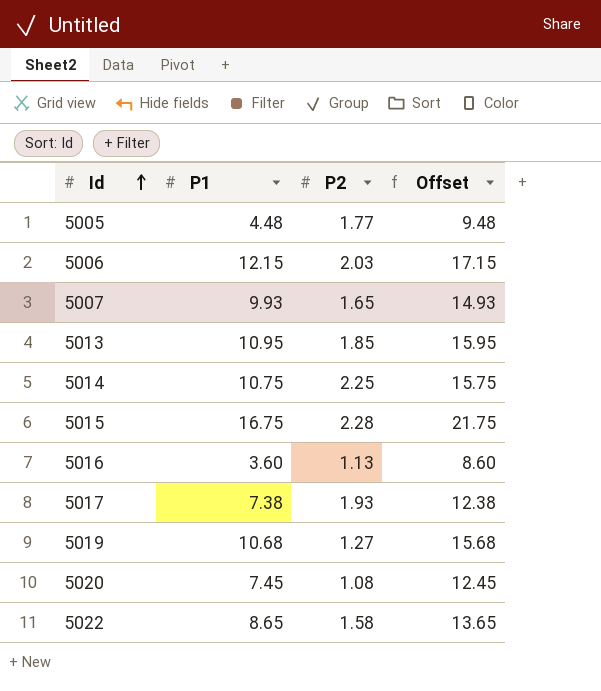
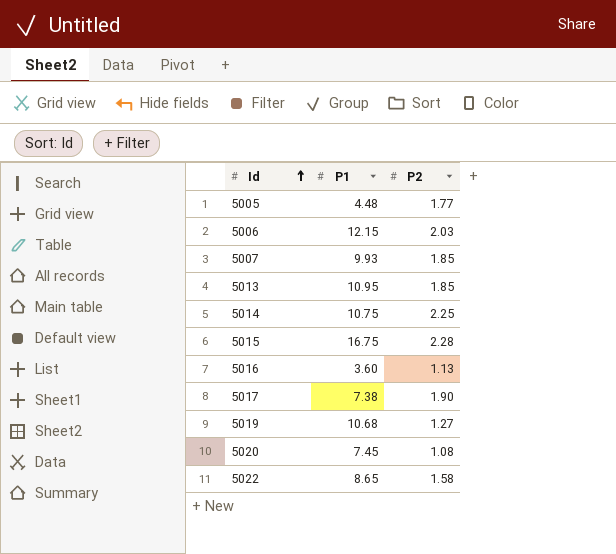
column Offset | formula: [P1] + 5 -> none
5007 | P2: 1.65 -> 1.85
5017 | P2: 1.93 -> 1.90

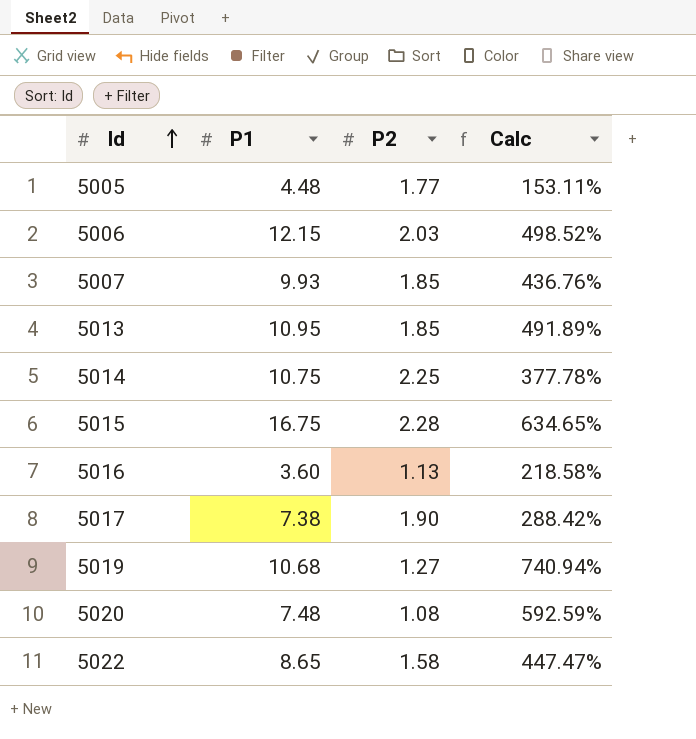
column Calc | formula: none -> ([P1] - [P2]) / [P2]
5020 | P1: 7.45 -> 7.48

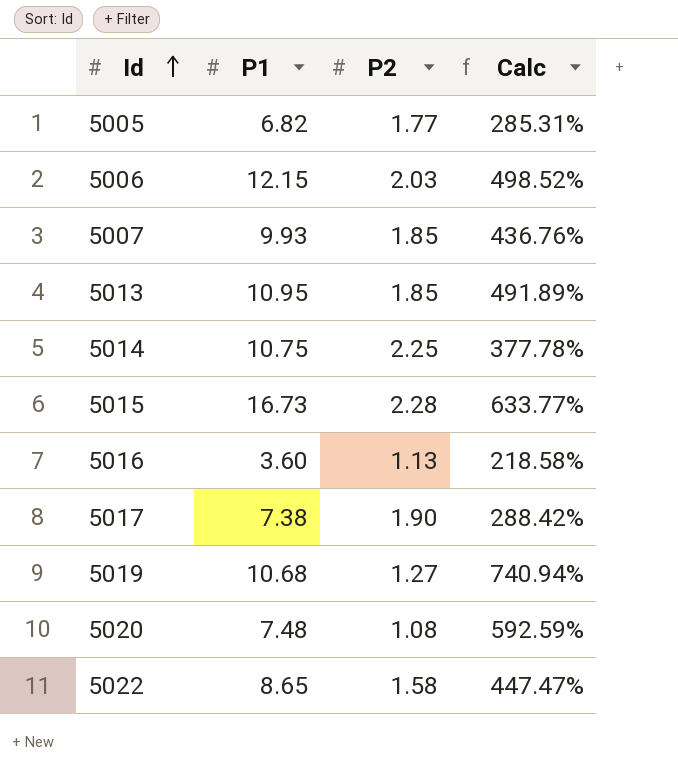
5005 | P1: 4.48 -> 6.82
5005 | Calc: 153.11% -> 285.31%
5015 | P1: 16.75 -> 16.73
5015 | Calc: 634.65% -> 633.77%

